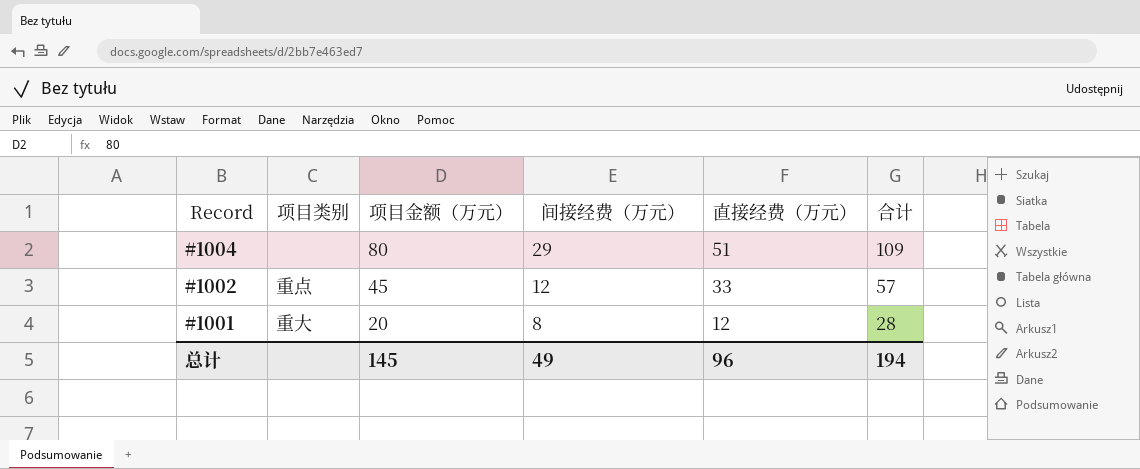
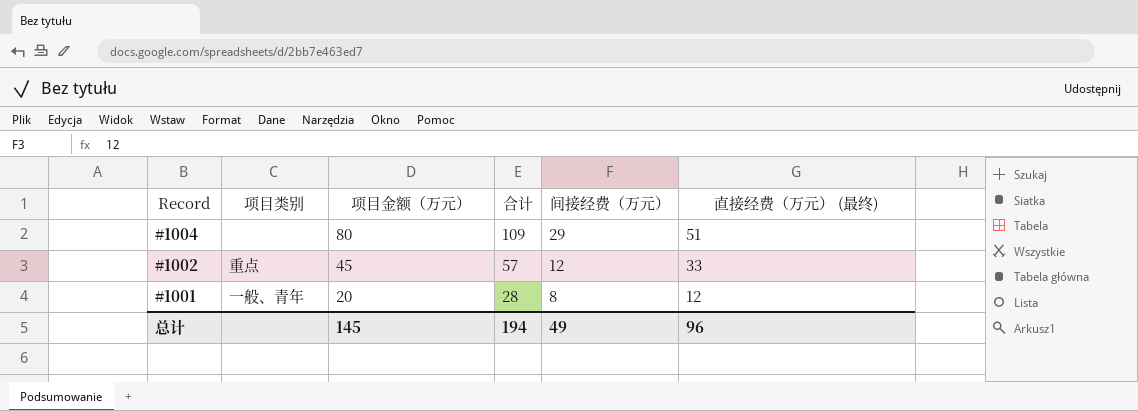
column 合计 | position: 6 -> 4
column name: 直接经费（万元） -> 直接经费（万元） (最终)
#1001 | 项目类别: 重大 -> 一般、青年

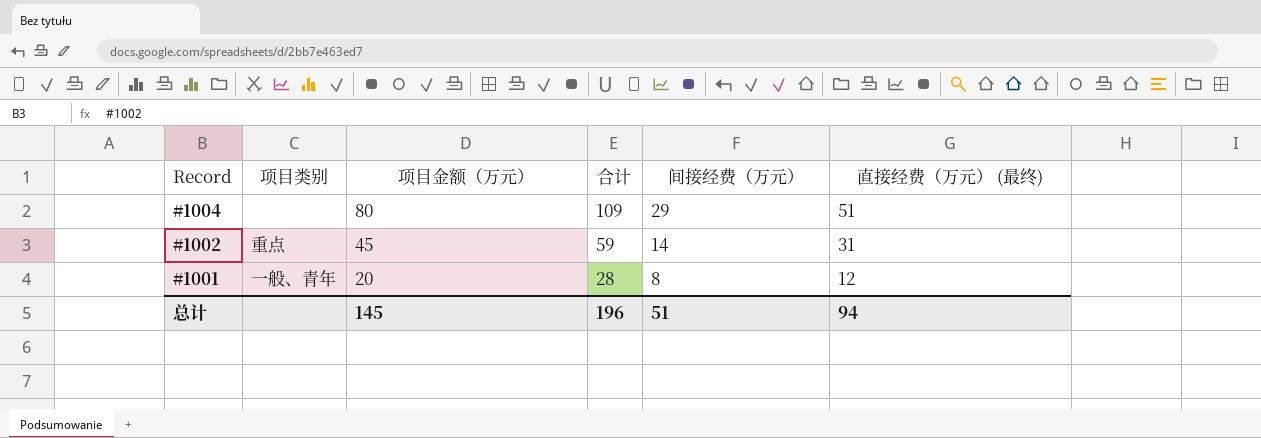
#1002 | 合计: 57 -> 59
#1002 | 间接经费（万元）: 12 -> 14
#1002 | 直接经费（万元） (最终): 33 -> 31
总计 | 合计: 194 -> 196
总计 | 间接经费（万元）: 49 -> 51
总计 | 直接经费（万元） (最终): 96 -> 94

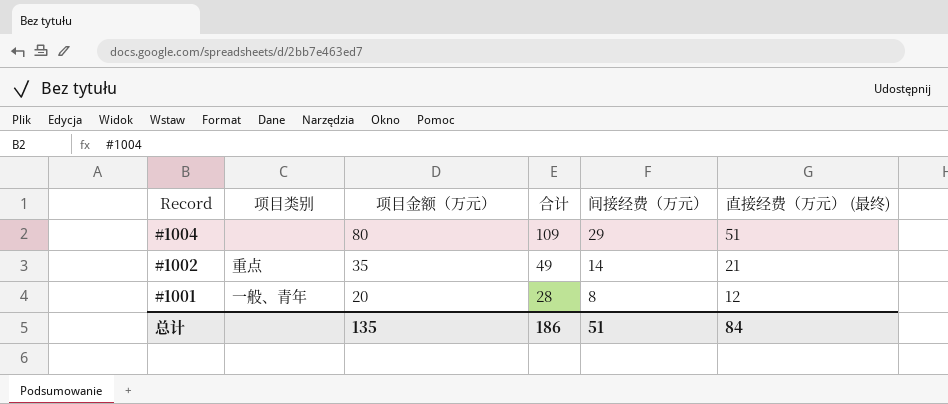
#1002 | 项目金额（万元）: 45 -> 35
#1002 | 合计: 59 -> 49
#1002 | 直接经费（万元） (最终): 31 -> 21
总计 | 项目金额（万元）: 145 -> 135
总计 | 合计: 196 -> 186
总计 | 直接经费（万元） (最终): 94 -> 84

